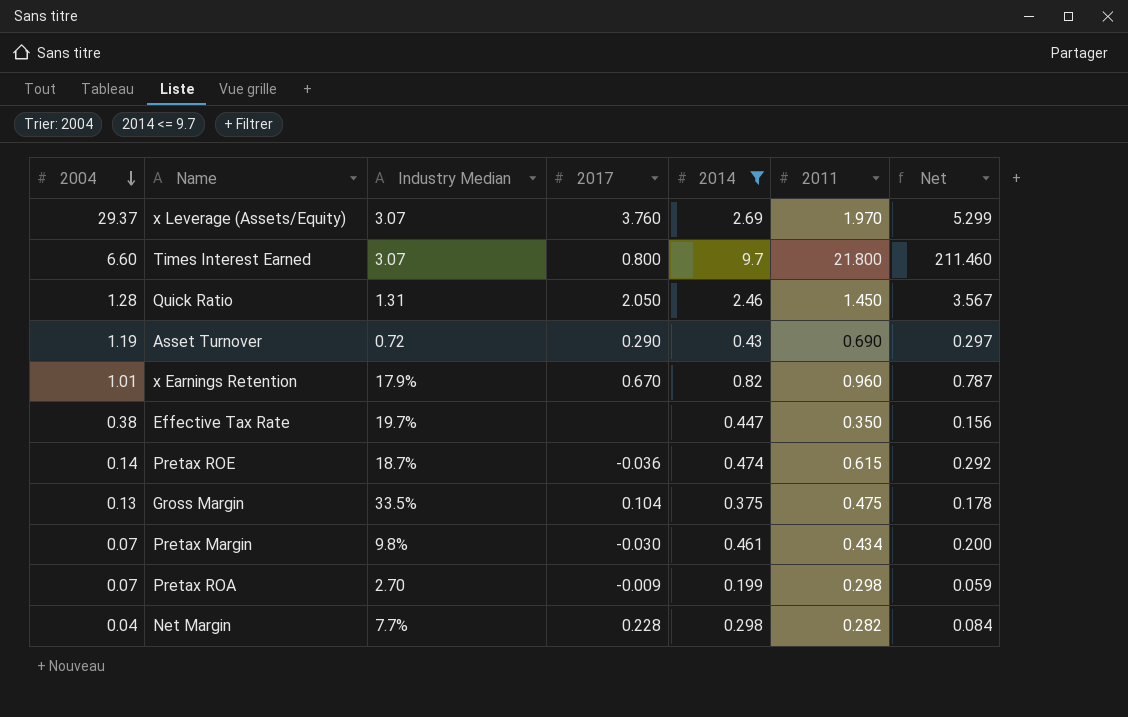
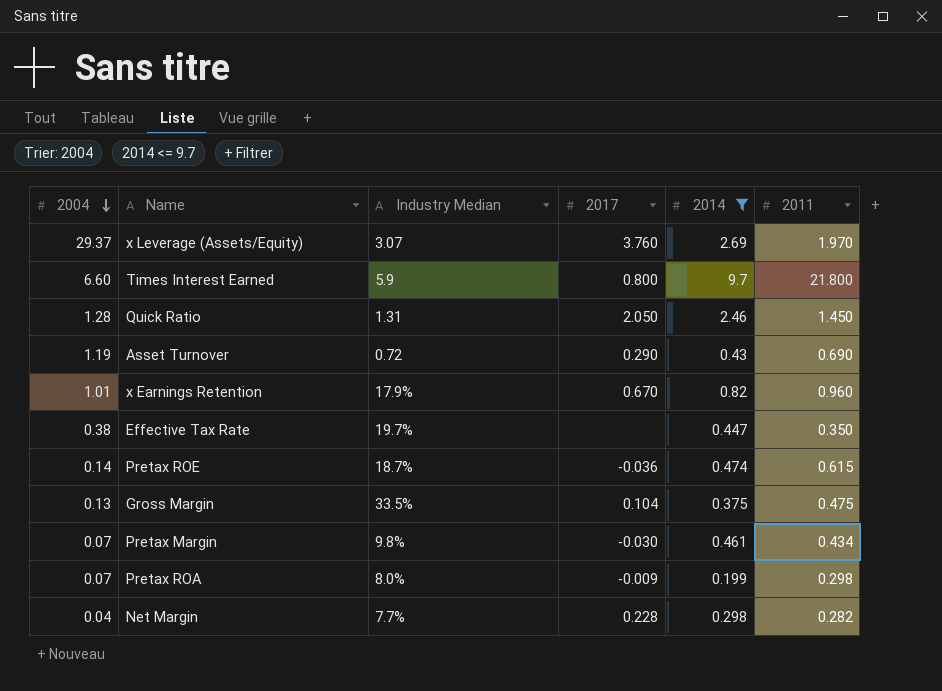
column Net | formula: [2014] * [2011] -> none
Times Interest Earned | Industry Median: 3.07 -> 5.9
Pretax ROA | Industry Median: 2.70 -> 8.0%

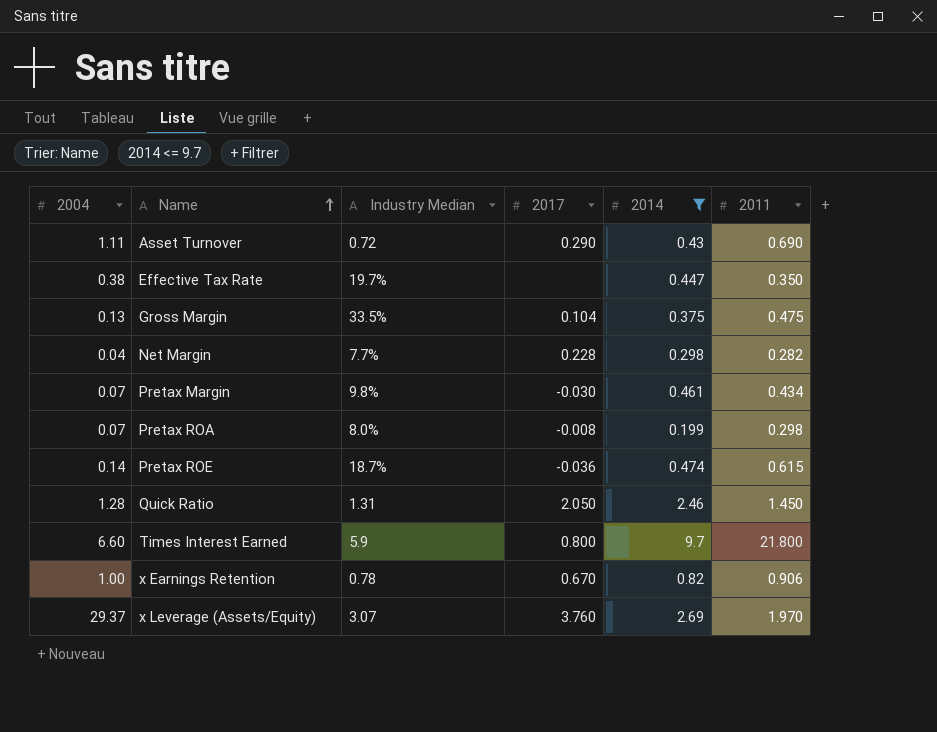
row order: 2004 descending -> Name ascending
Asset Turnover | 2004: 1.19 -> 1.11
Pretax ROA | 2017: -0.009 -> -0.008
x Earnings Retention | 2004: 1.01 -> 1.00
x Earnings Retention | Industry Median: 17.9% -> 0.78
x Earnings Retention | 2011: 0.960 -> 0.906

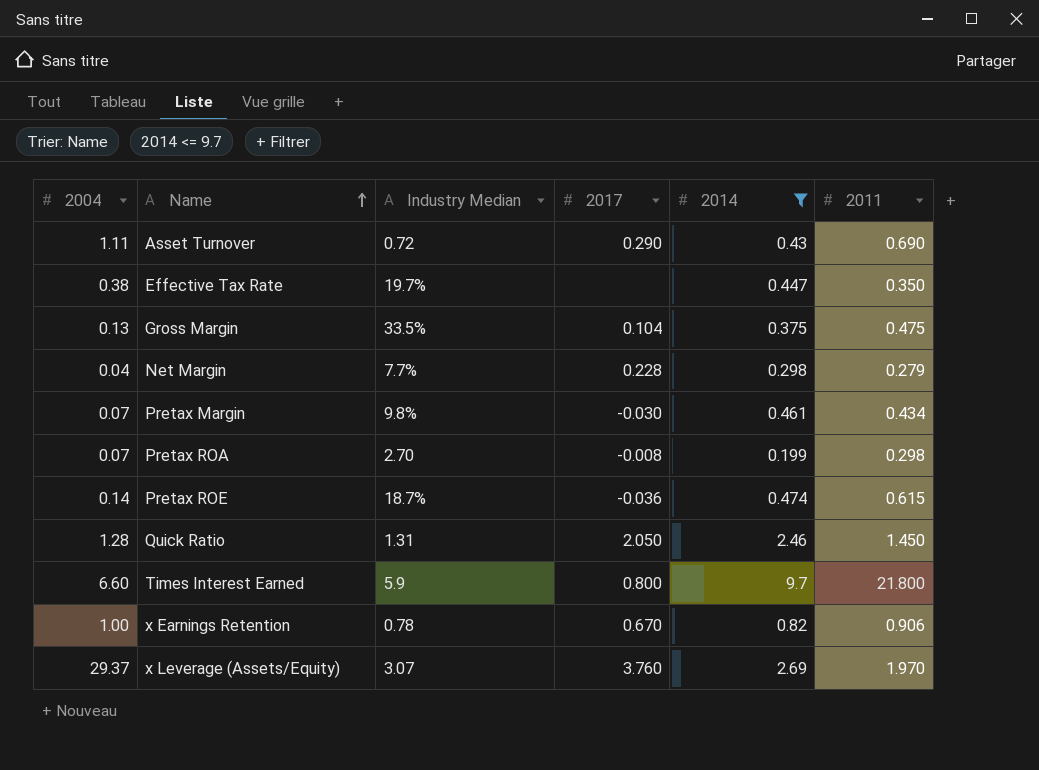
Net Margin | 2011: 0.282 -> 0.279
Pretax ROA | Industry Median: 8.0% -> 2.70

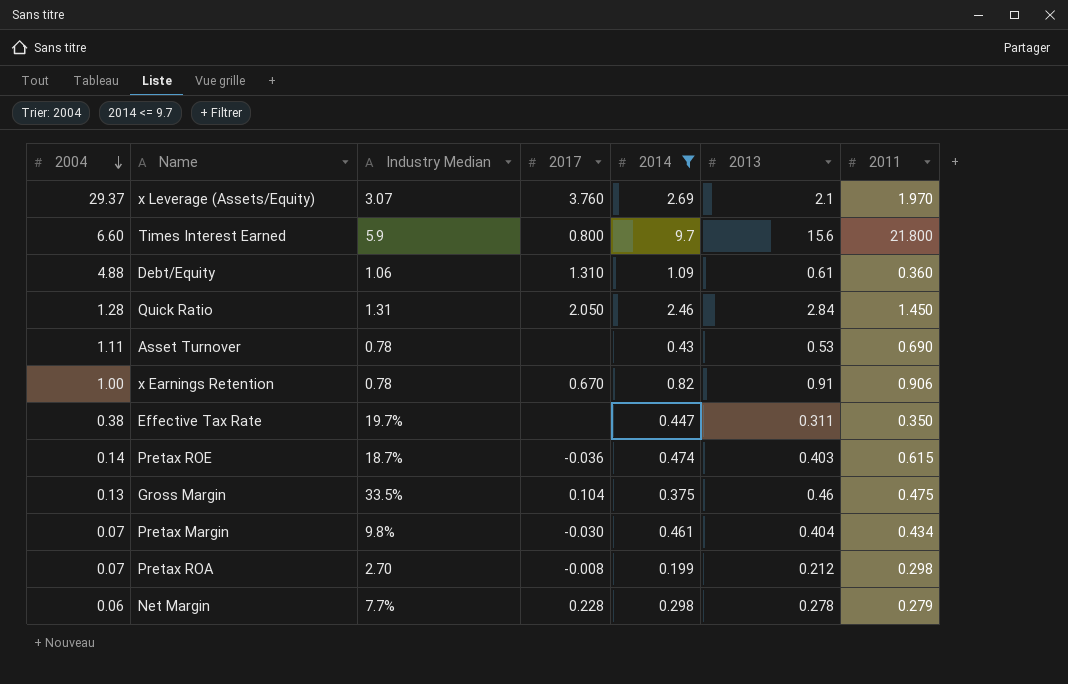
row order: Name ascending -> 2004 descending
column 2013 | position: none -> 6
row Debt/Equity: none -> 4.88 | 1.06 | 1.310 | 1.09 | 0.61 | 0.360
Asset Turnover | Industry Median: 0.72 -> 0.78
Asset Turnover | 2017: 0.290 -> none
Net Margin | 2004: 0.04 -> 0.06

